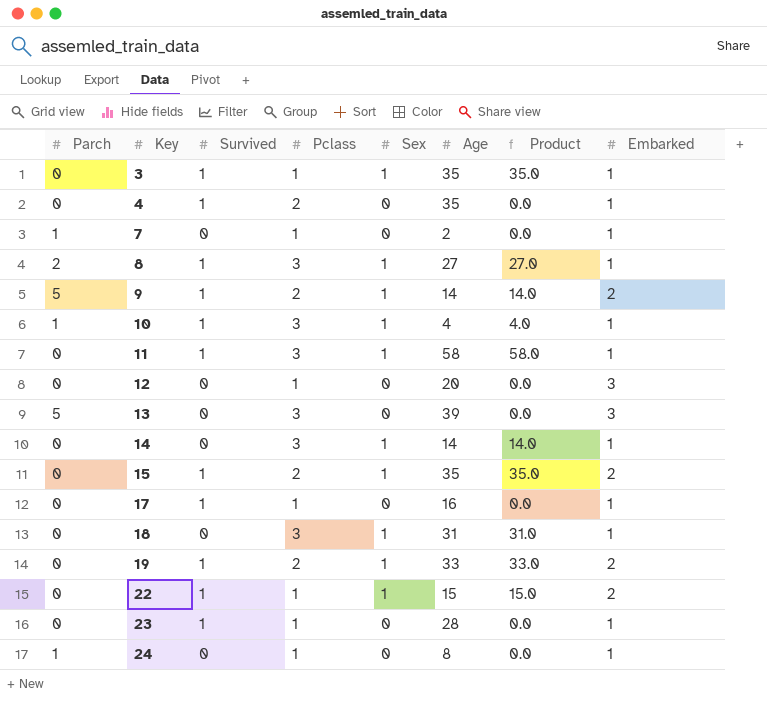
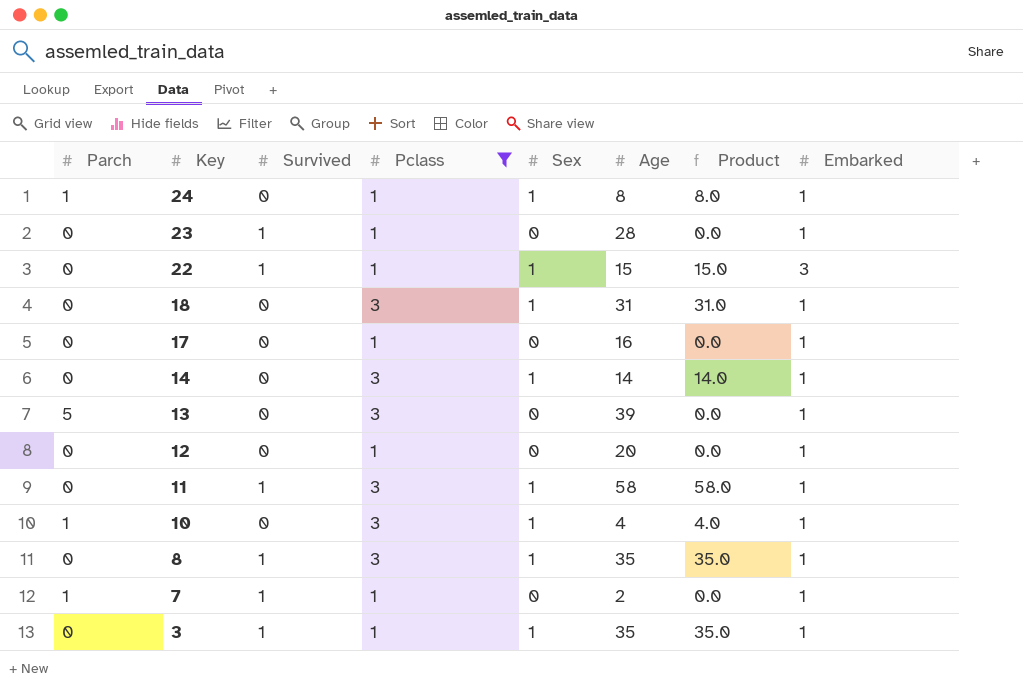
filter: none -> Pclass != 2
row order: Key ascending -> Key descending
24 | Sex: 0 -> 1
24 | Product: 0.0 -> 8.0
22 | Embarked: 2 -> 3
17 | Survived: 1 -> 0
13 | Embarked: 3 -> 1
12 | Embarked: 3 -> 1
10 | Survived: 1 -> 0
8 | Parch: 2 -> 0
8 | Age: 27 -> 35
8 | Product: 27.0 -> 35.0
7 | Survived: 0 -> 1

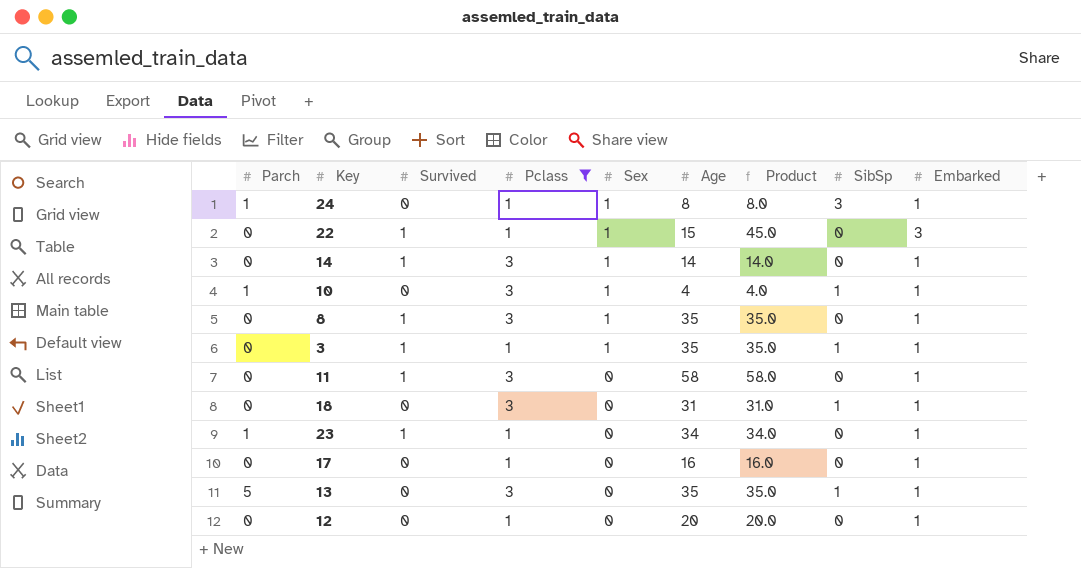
row order: Key descending -> Sex descending
column Product | formula: [Sex] * [Age] -> [Age] * [Embarked]
column SibSp | position: none -> 8
row 7: 1 | 1 | 1 | 0 | 2 | 0.0 | 1 -> none
14 | Survived: 0 -> 1
11 | Sex: 1 -> 0
18 | Sex: 1 -> 0
23 | Parch: 0 -> 1
23 | Age: 28 -> 34
13 | Age: 39 -> 35

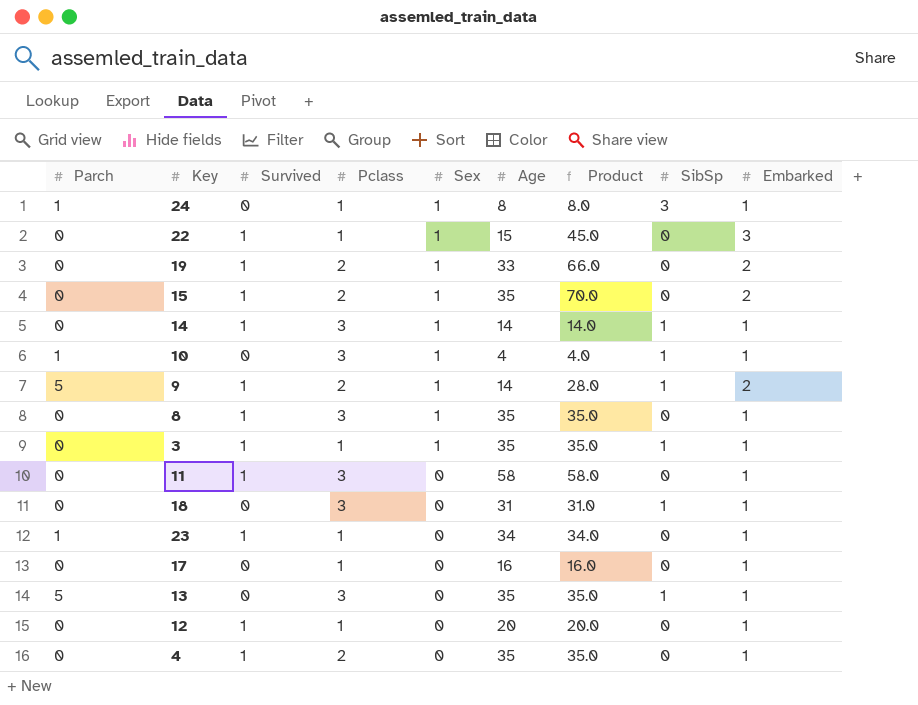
filter: Pclass != 2 -> none
14 | SibSp: 0 -> 1
12 | Survived: 0 -> 1

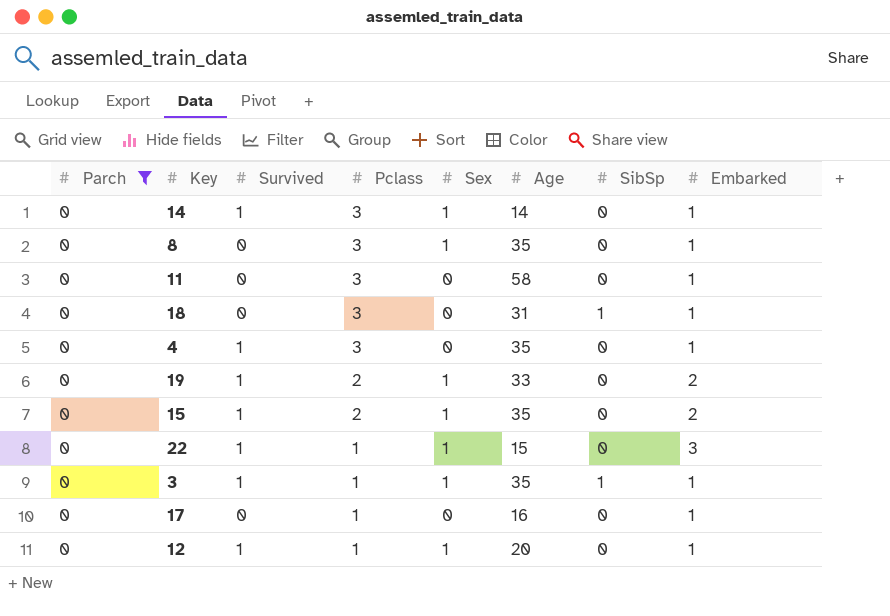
filter: none -> Parch = 0
row order: Sex descending -> Pclass descending
column Product | formula: [Age] * [Embarked] -> none
14 | SibSp: 1 -> 0
8 | Survived: 1 -> 0
11 | Survived: 1 -> 0
4 | Pclass: 2 -> 3
12 | Sex: 0 -> 1

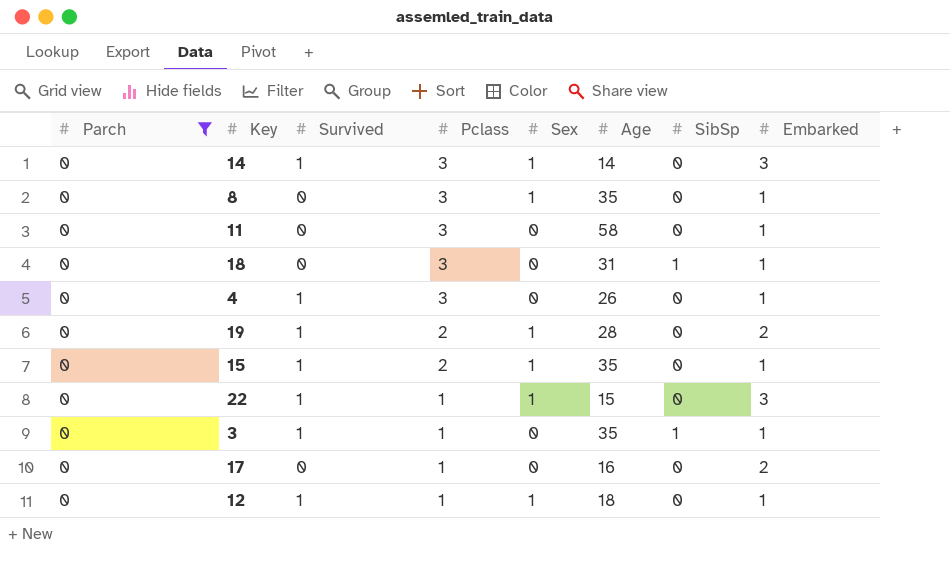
14 | Embarked: 1 -> 3
4 | Age: 35 -> 26
19 | Age: 33 -> 28
15 | Embarked: 2 -> 1
3 | Sex: 1 -> 0
17 | Embarked: 1 -> 2
12 | Age: 20 -> 18

